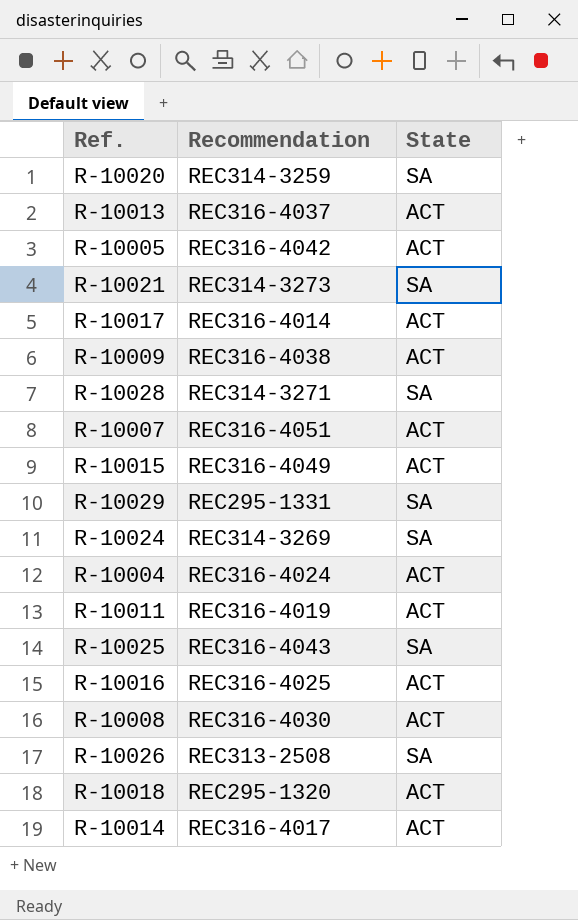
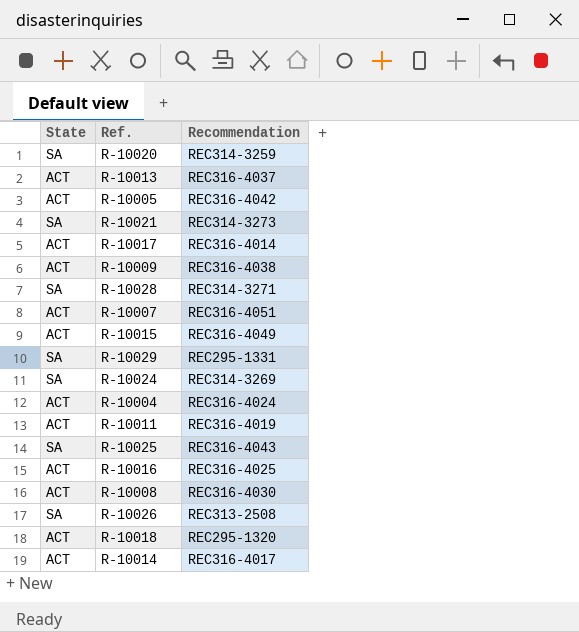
column State | position: 3 -> 1

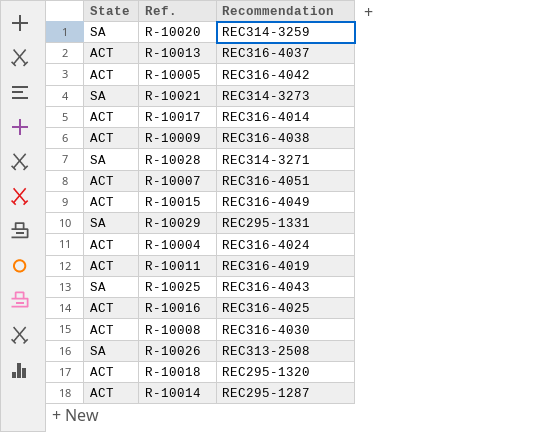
row R-10024: SA | REC314-3269 -> none
R-10014 | Recommendation: REC316-4017 -> REC295-1287

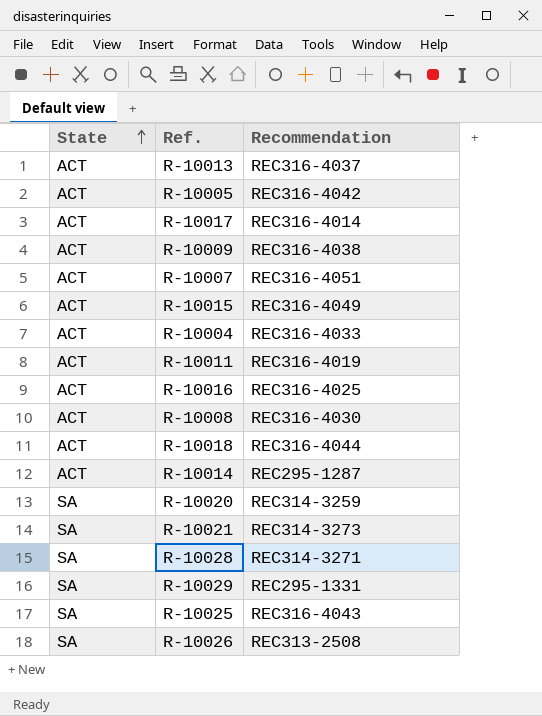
row order: none -> State ascending
R-10004 | Recommendation: REC316-4024 -> REC316-4033
R-10018 | Recommendation: REC295-1320 -> REC316-4044

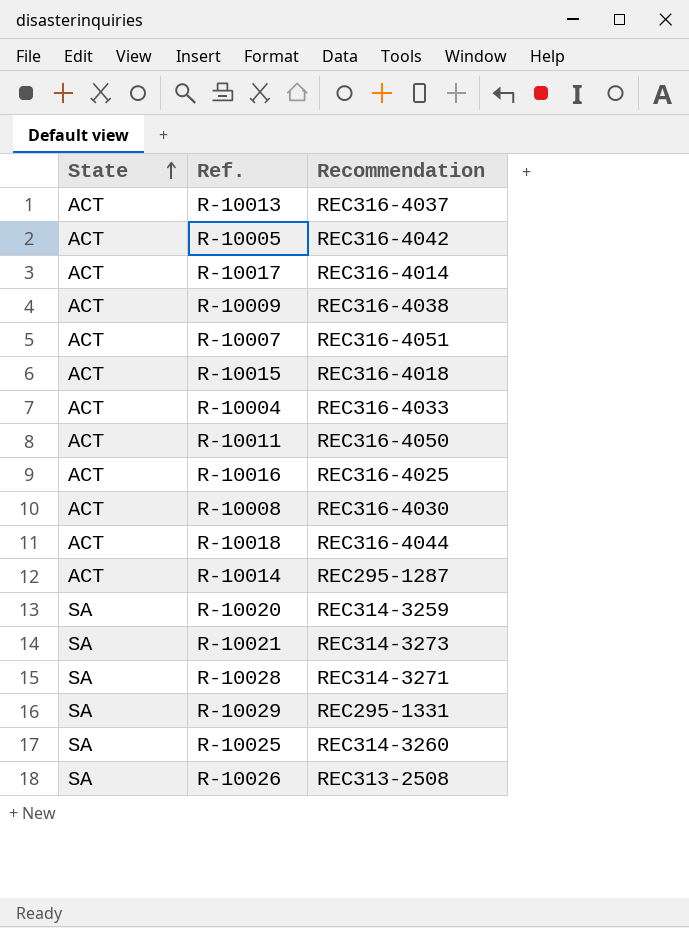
R-10015 | Recommendation: REC316-4049 -> REC316-4018
R-10011 | Recommendation: REC316-4019 -> REC316-4050
R-10025 | Recommendation: REC316-4043 -> REC314-3260

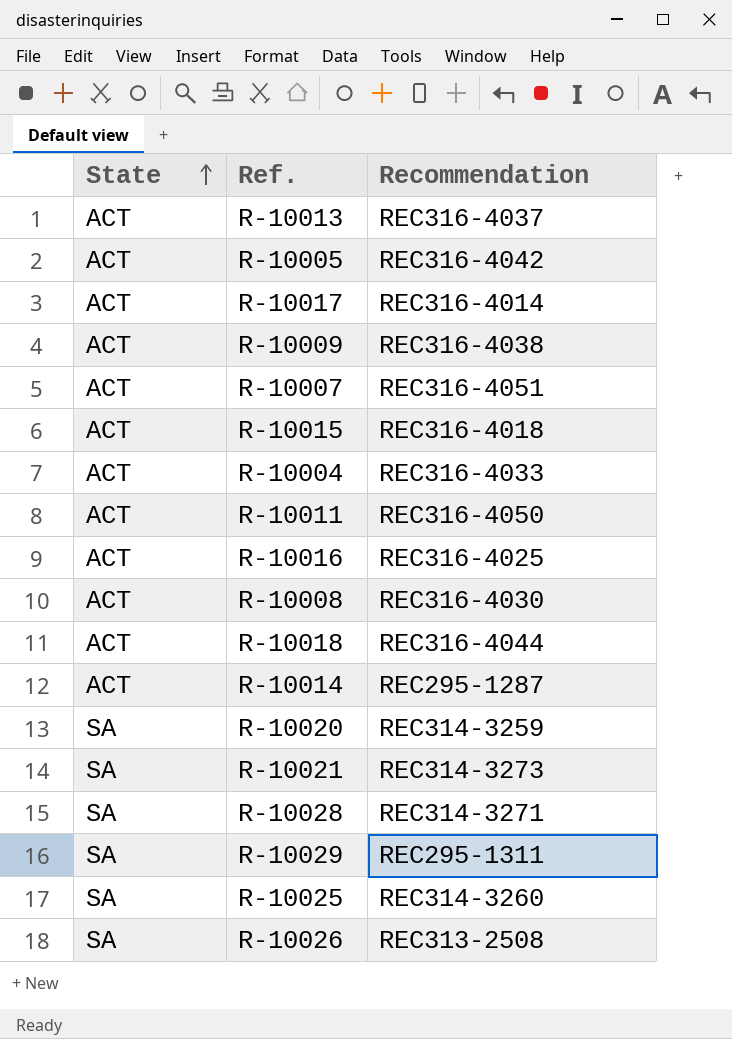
R-10029 | Recommendation: REC295-1331 -> REC295-1311

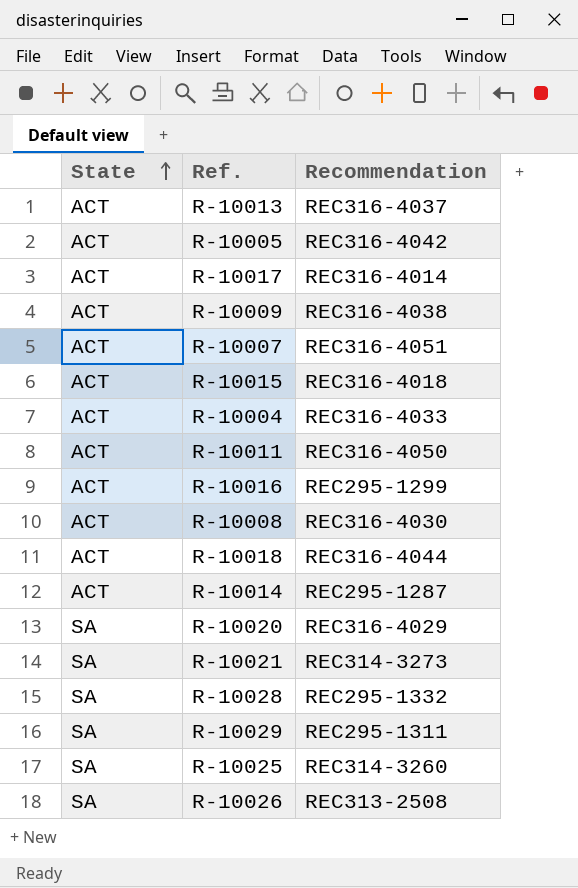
R-10016 | Recommendation: REC316-4025 -> REC295-1299
R-10020 | Recommendation: REC314-3259 -> REC316-4029
R-10028 | Recommendation: REC314-3271 -> REC295-1332

